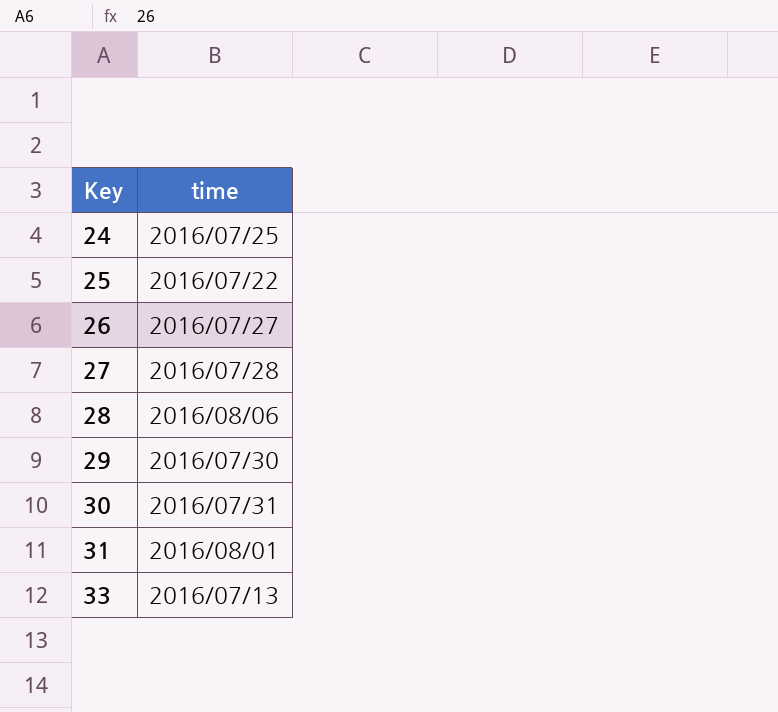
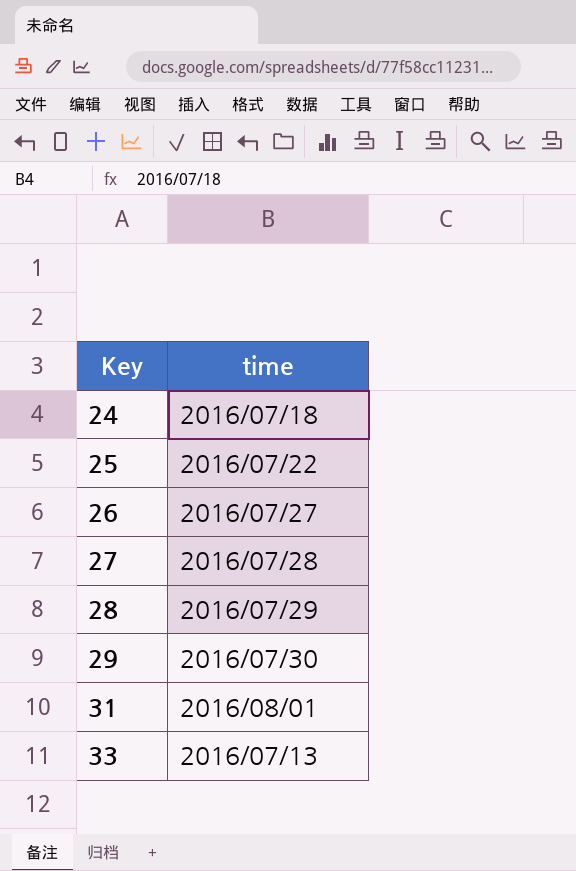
row 30: 2016/07/31 -> none
24 | time: 2016/07/25 -> 2016/07/18
28 | time: 2016/08/06 -> 2016/07/29

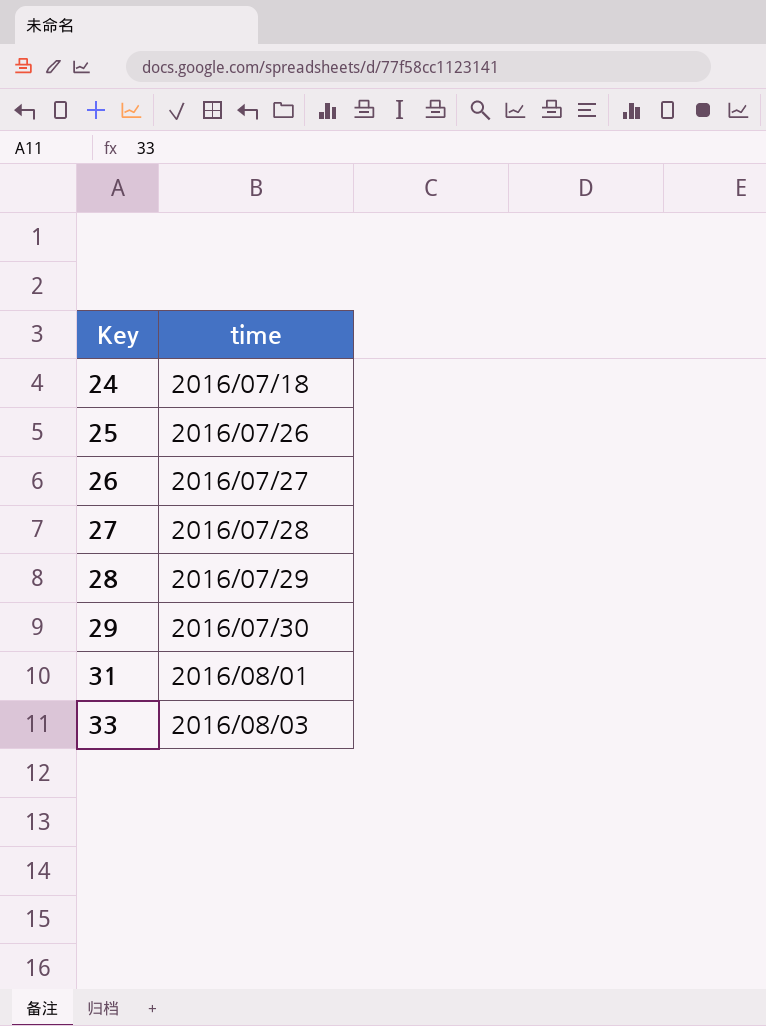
25 | time: 2016/07/22 -> 2016/07/26
33 | time: 2016/07/13 -> 2016/08/03

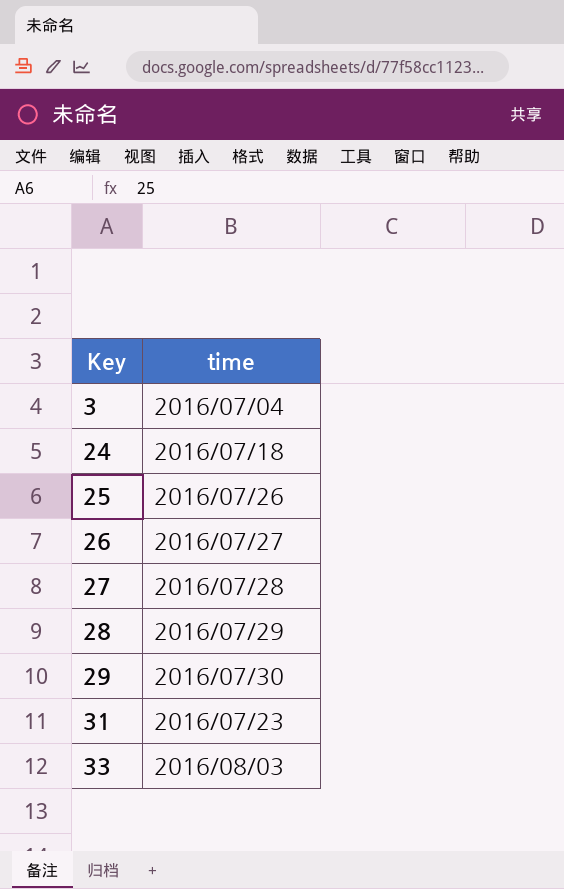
row 3: none -> 2016/07/04
31 | time: 2016/08/01 -> 2016/07/23

